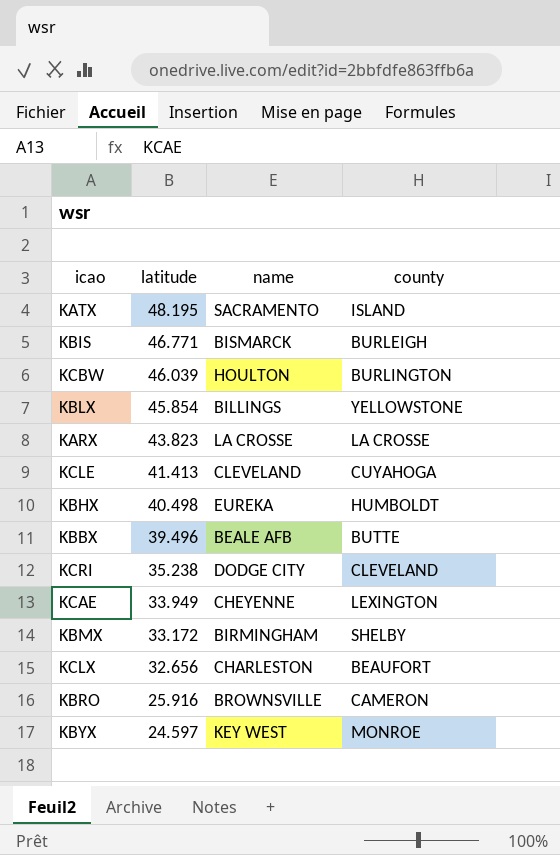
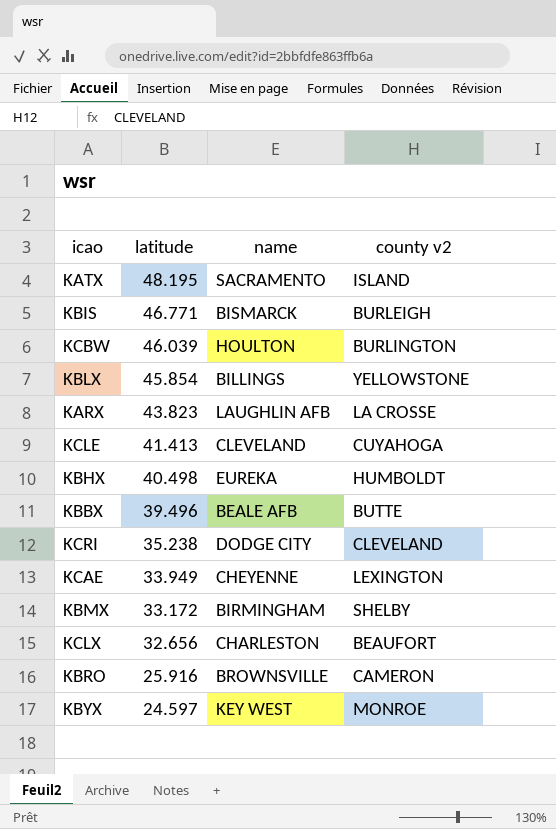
column name: county -> county v2
KARX | name: LA CROSSE -> LAUGHLIN AFB

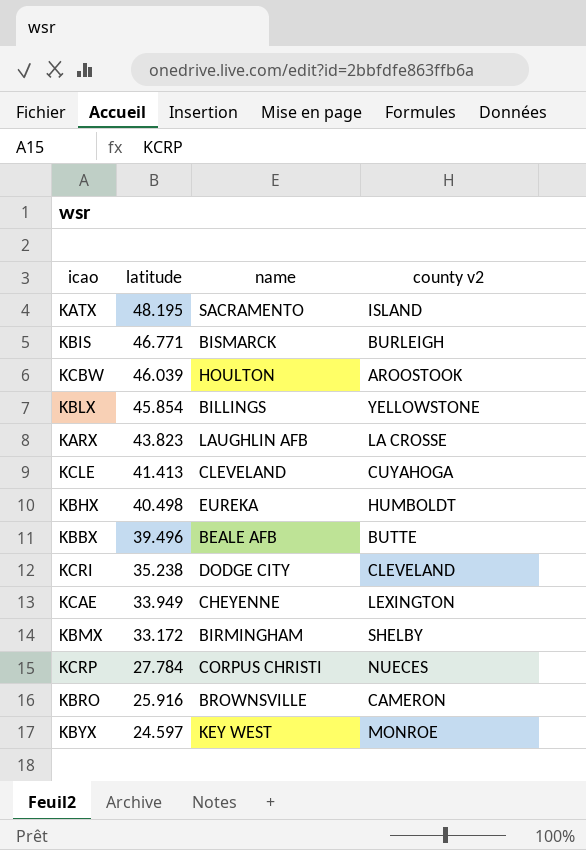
row KCLX: 32.656 | CHARLESTON | BEAUFORT -> none
KCBW | county v2: BURLINGTON -> AROOSTOOK
row KCRP: none -> 27.784 | CORPUS CHRISTI | NUECES

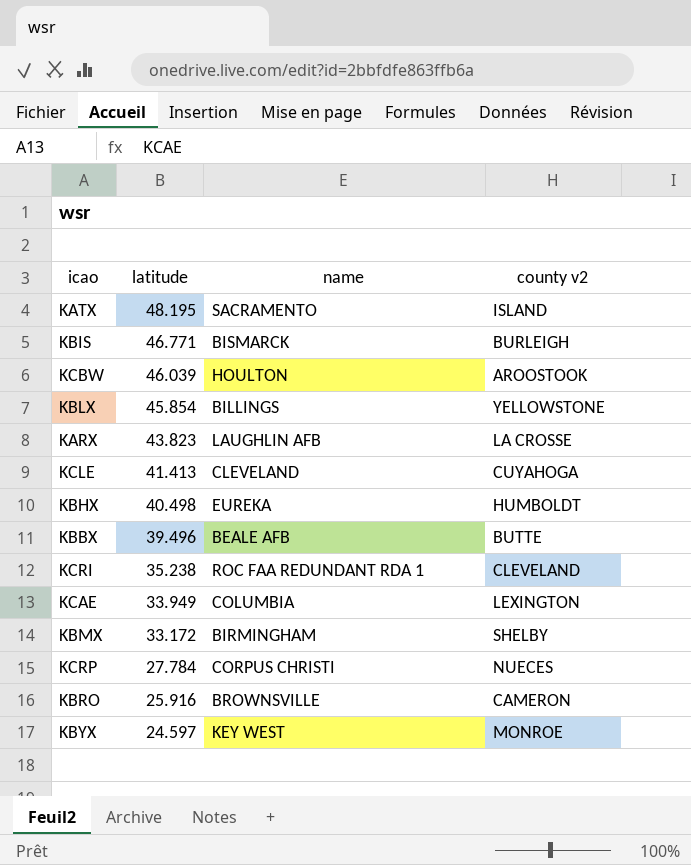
KCRI | name: DODGE CITY -> ROC FAA REDUNDANT RDA 1
KCAE | name: CHEYENNE -> COLUMBIA

